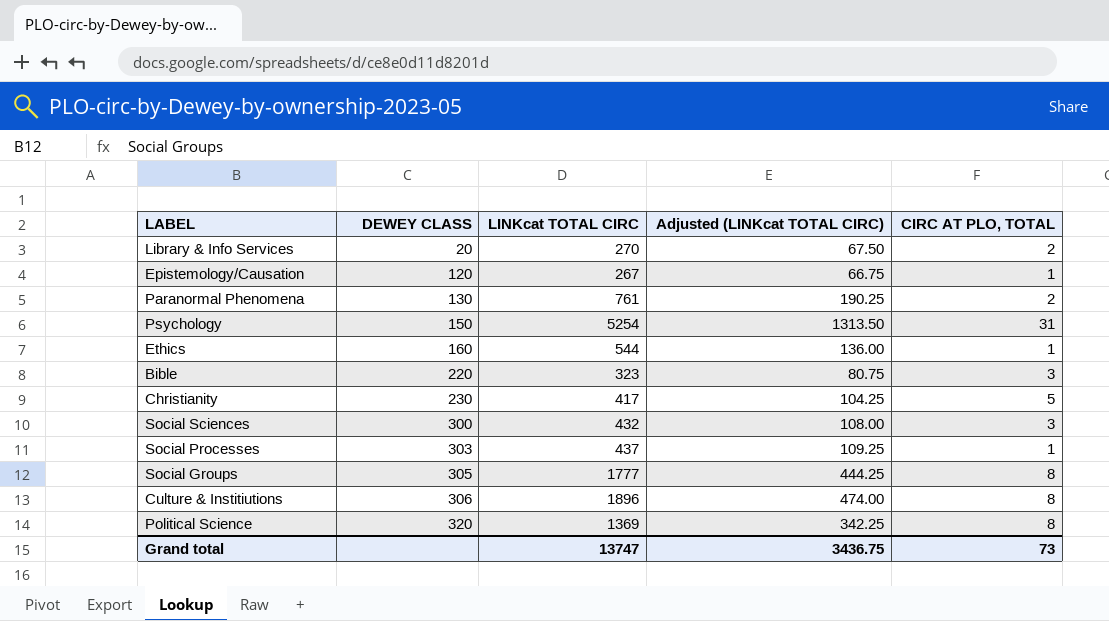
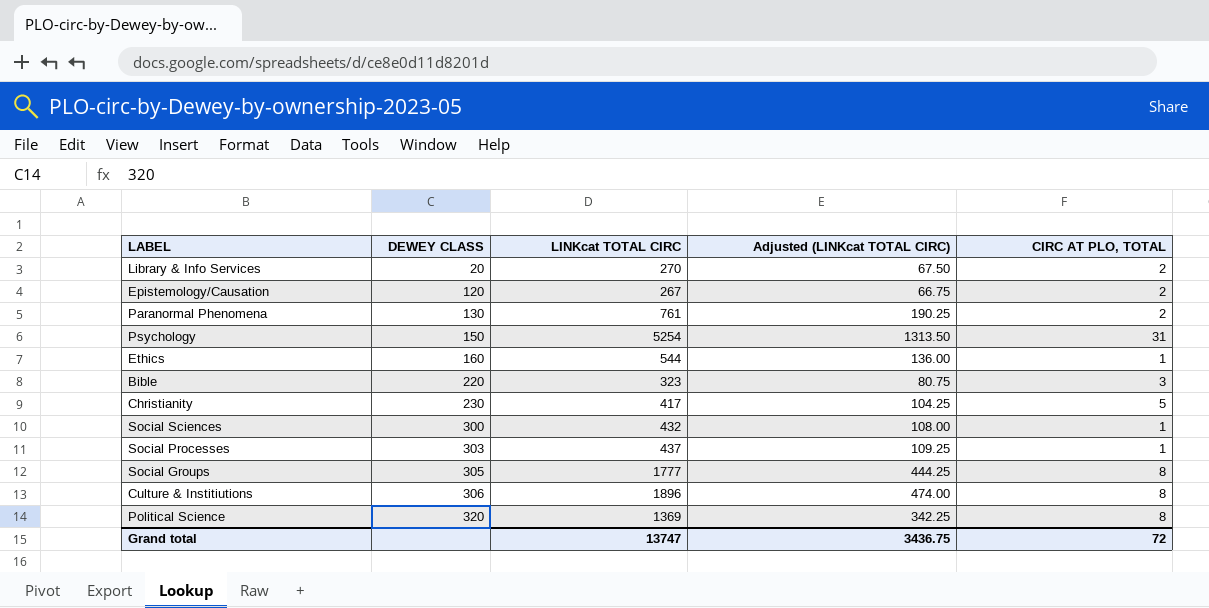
Epistemology/Causation | CIRC AT PLO, TOTAL: 1 -> 2
Social Sciences | CIRC AT PLO, TOTAL: 3 -> 1
Grand total | CIRC AT PLO, TOTAL: 73 -> 72

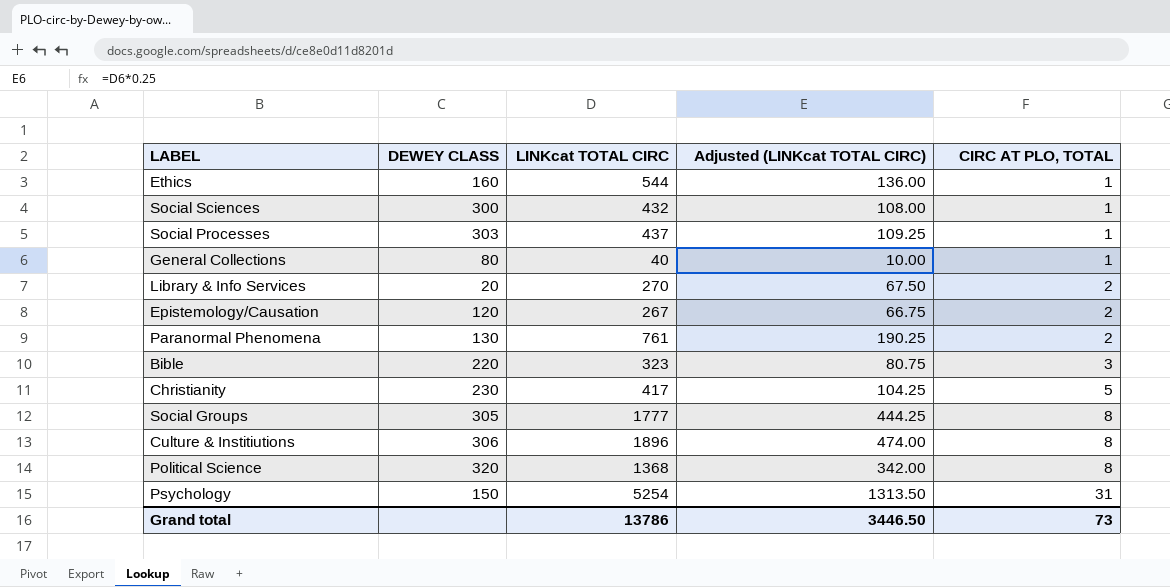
row order: DEWEY CLASS ascending -> CIRC AT PLO, TOTAL ascending
row General Collections: none -> 80 | 40 | 10.00 | 1
Political Science | LINKcat TOTAL CIRC: 1369 -> 1368
Political Science | Adjusted (LINKcat TOTAL CIRC): 342.25 -> 342.00
Grand total | LINKcat TOTAL CIRC: 13747 -> 13786
Grand total | Adjusted (LINKcat TOTAL CIRC): 3436.75 -> 3446.50
Grand total | CIRC AT PLO, TOTAL: 72 -> 73

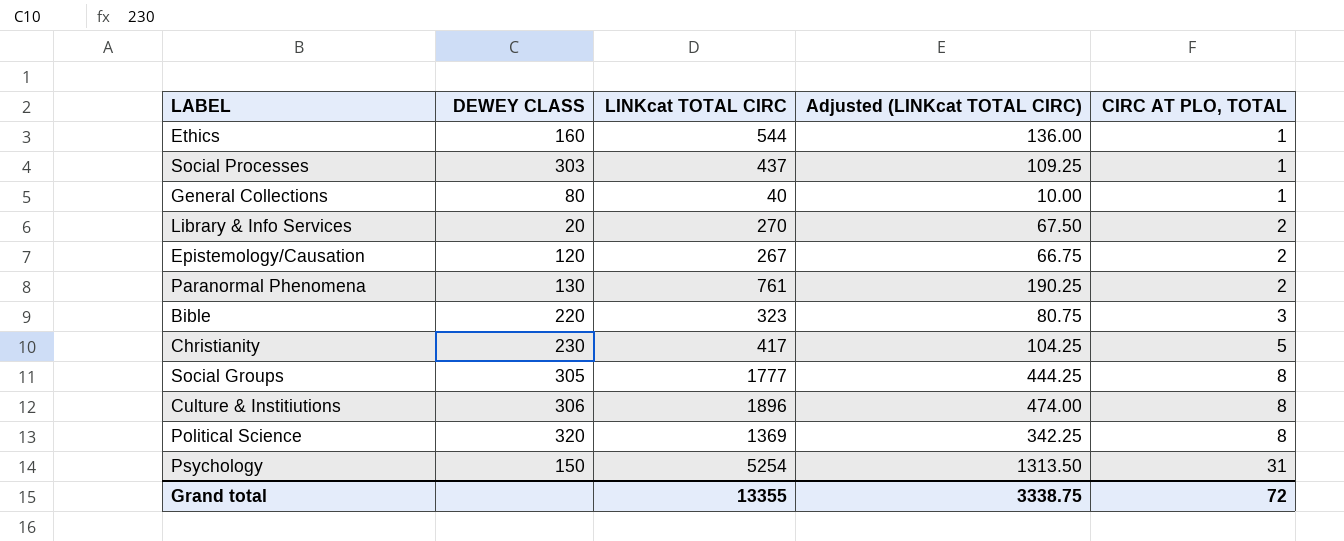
row Social Sciences: 300 | 432 | 108.00 | 1 -> none
Political Science | LINKcat TOTAL CIRC: 1368 -> 1369
Political Science | Adjusted (LINKcat TOTAL CIRC): 342.00 -> 342.25
Grand total | LINKcat TOTAL CIRC: 13786 -> 13355
Grand total | Adjusted (LINKcat TOTAL CIRC): 3446.50 -> 3338.75
Grand total | CIRC AT PLO, TOTAL: 73 -> 72

